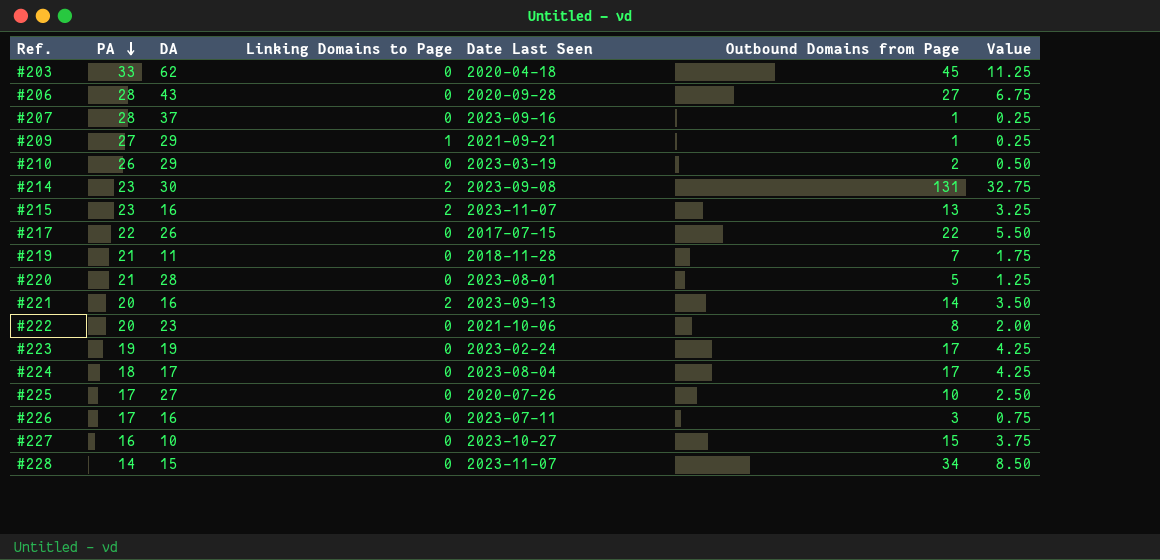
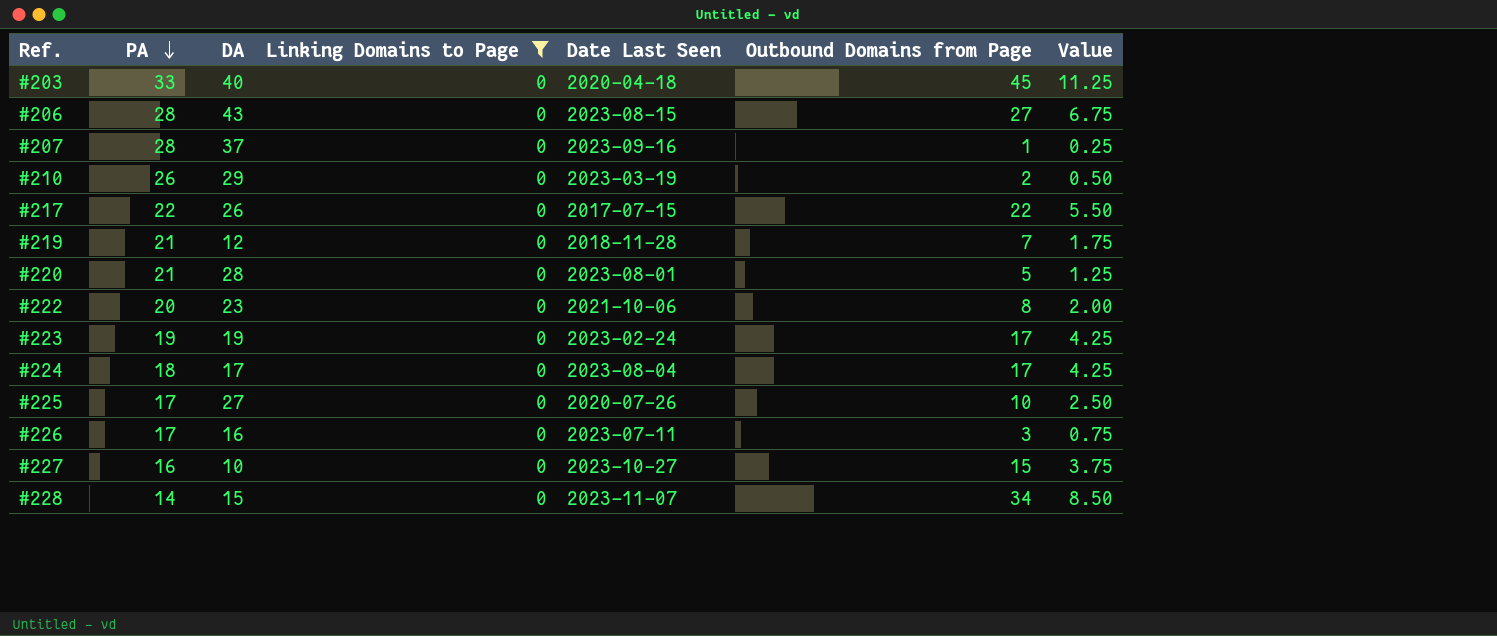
filter: none -> Linking Domains to Page = 0
#203 | DA: 62 -> 40
#206 | Date Last Seen: 2020-09-28 -> 2023-08-15
#219 | DA: 11 -> 12

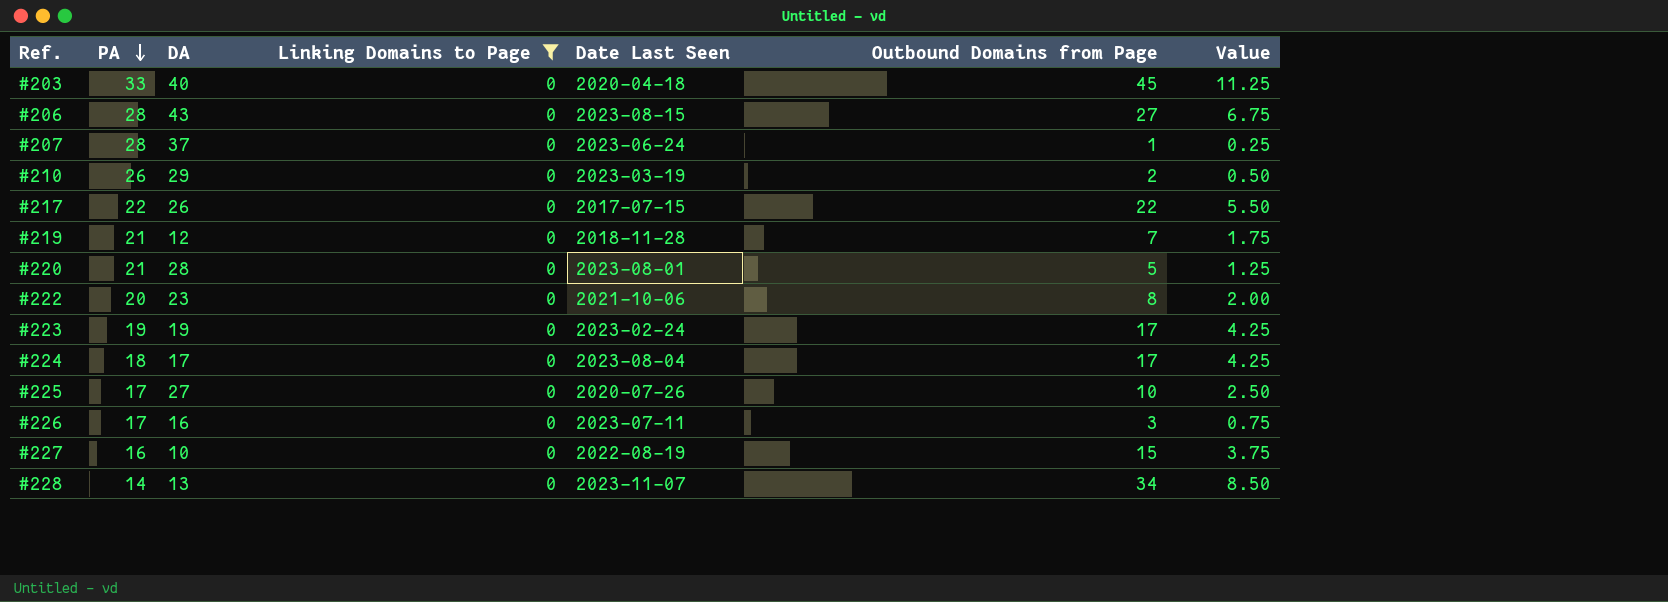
#207 | Date Last Seen: 2023-09-16 -> 2023-06-24
#227 | Date Last Seen: 2023-10-27 -> 2022-08-19
#228 | DA: 15 -> 13

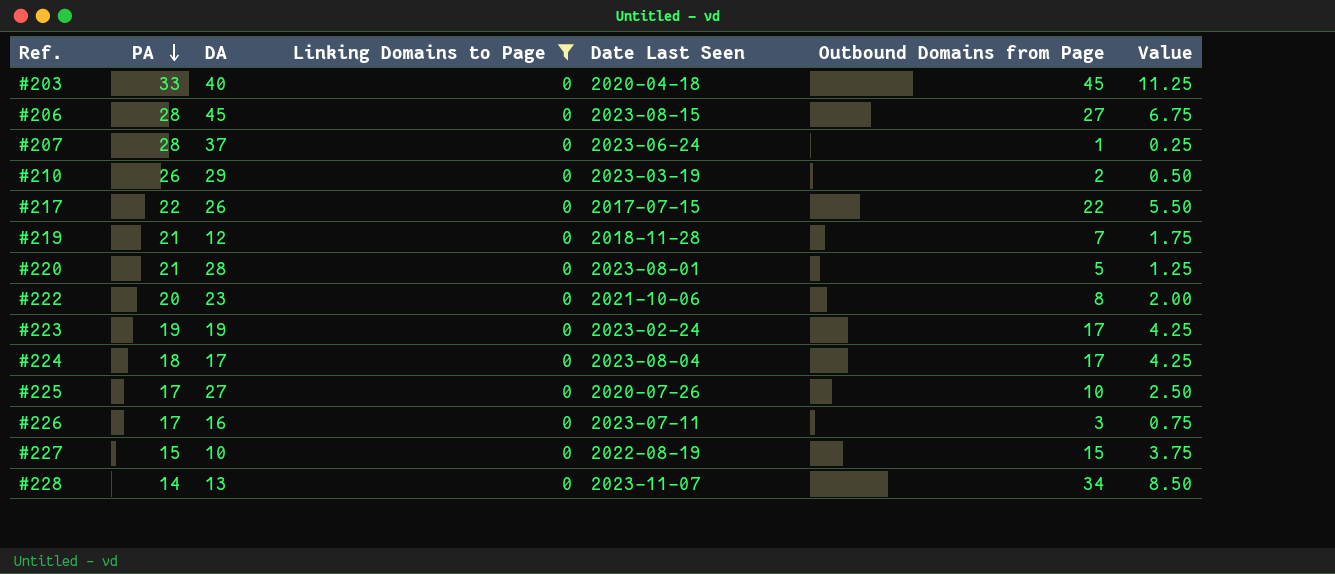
#206 | DA: 43 -> 45
#227 | PA: 16 -> 15

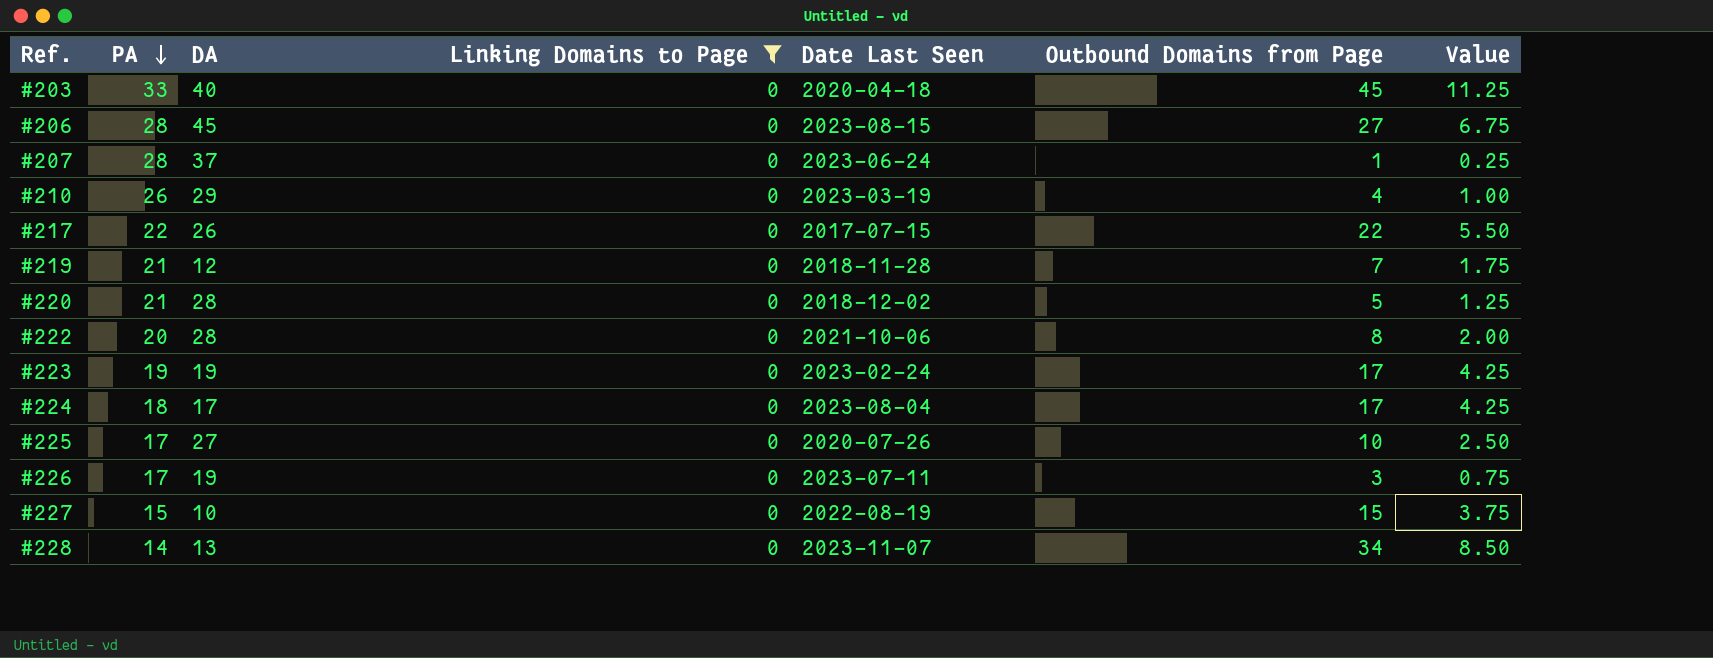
#210 | Outbound Domains from Page: 2 -> 4
#210 | Value: 0.50 -> 1.00
#220 | Date Last Seen: 2023-08-01 -> 2018-12-02
#222 | DA: 23 -> 28
#226 | DA: 16 -> 19

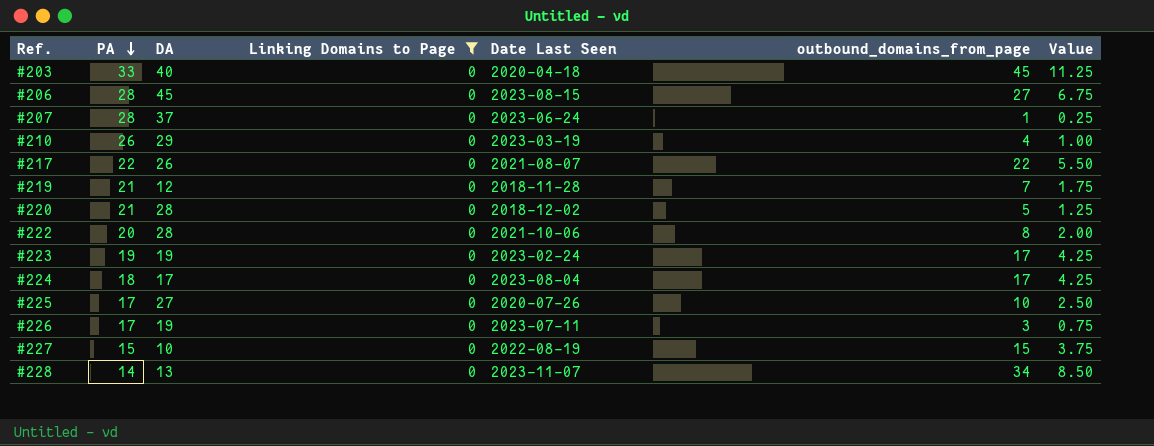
column name: Outbound Domains from Page -> outbound_domains_from_page
#217 | Date Last Seen: 2017-07-15 -> 2021-08-07

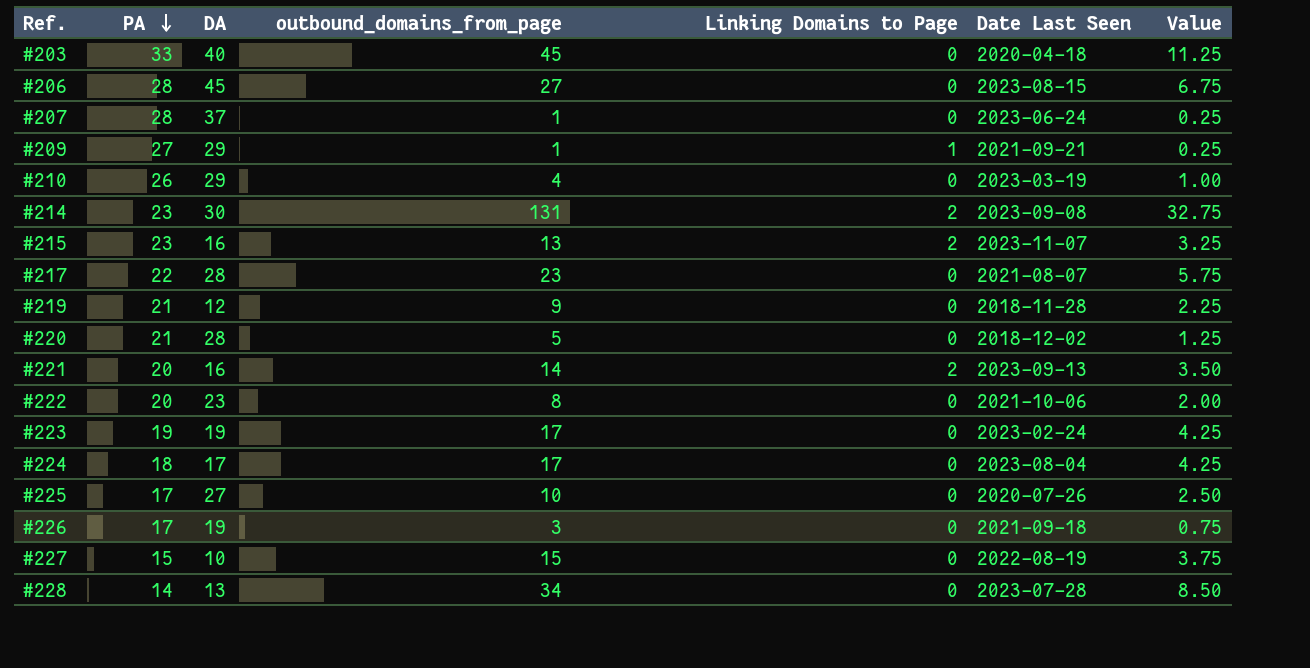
filter: Linking Domains to Page = 0 -> none
column outbound_domains_from_page | position: 6 -> 4
#217 | DA: 26 -> 28
#217 | outbound_domains_from_page: 22 -> 23
#217 | Value: 5.50 -> 5.75
#219 | outbound_domains_from_page: 7 -> 9
#219 | Value: 1.75 -> 2.25
#222 | DA: 28 -> 23
#226 | Date Last Seen: 2023-07-11 -> 2021-09-18
#228 | Date Last Seen: 2023-11-07 -> 2023-07-28

